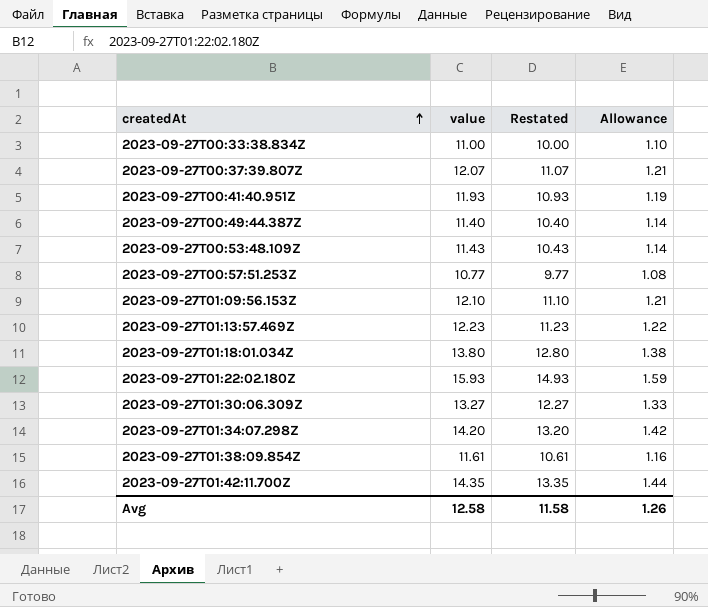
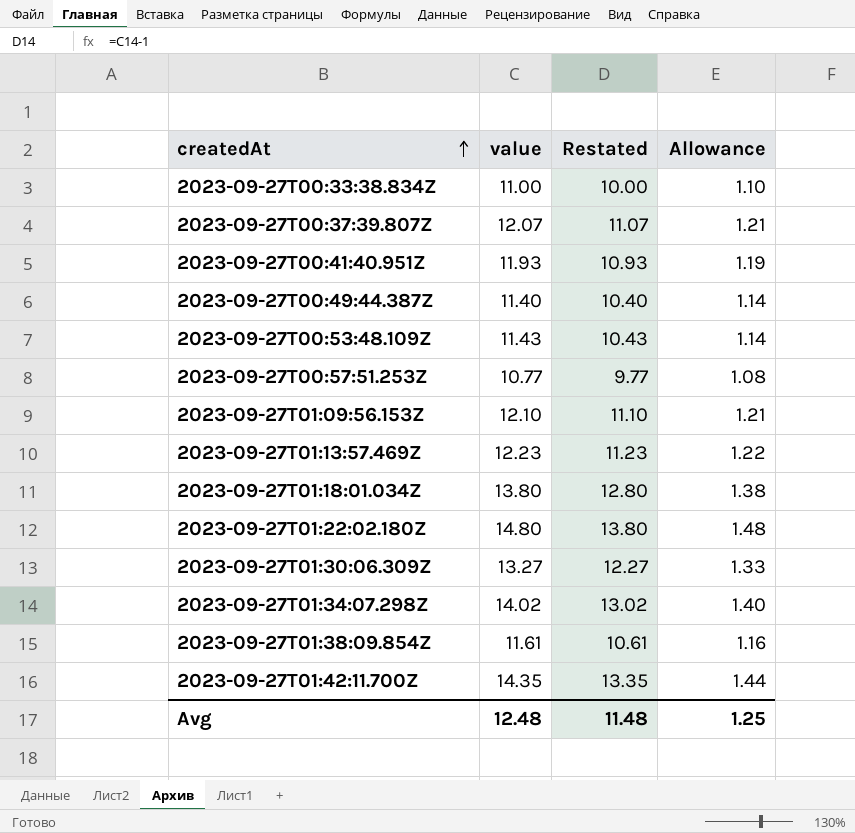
2023-09-27T01:22:02.180Z | value: 15.93 -> 14.80
2023-09-27T01:22:02.180Z | Restated: 14.93 -> 13.80
2023-09-27T01:22:02.180Z | Allowance: 1.59 -> 1.48
2023-09-27T01:34:07.298Z | value: 14.20 -> 14.02
2023-09-27T01:34:07.298Z | Restated: 13.20 -> 13.02
2023-09-27T01:34:07.298Z | Allowance: 1.42 -> 1.40
Avg | value: 12.58 -> 12.48
Avg | Restated: 11.58 -> 11.48
Avg | Allowance: 1.26 -> 1.25

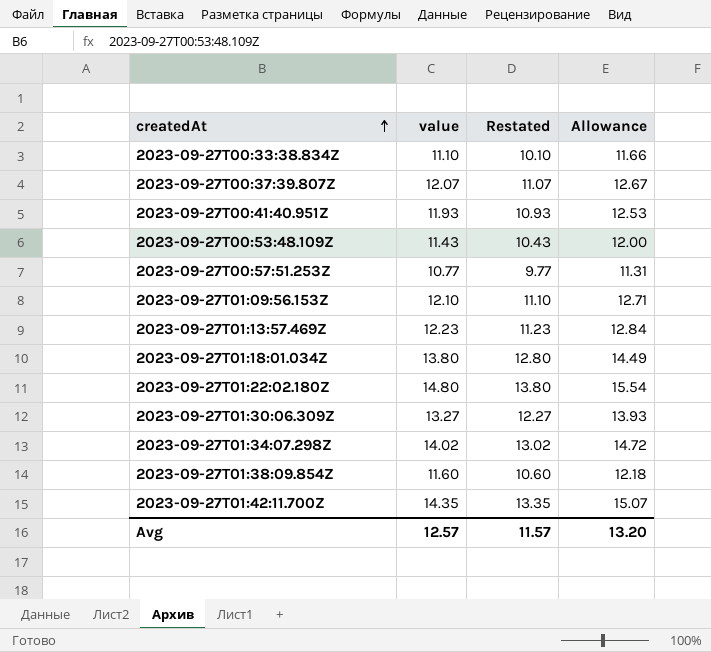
column Allowance | formula: [value] * 0.1 -> [value] * 1.05
row 2023-09-27T00:49:44.387Z: 11.40 | 10.40 | 1.14 -> none
2023-09-27T00:33:38.834Z | value: 11.00 -> 11.10
2023-09-27T00:33:38.834Z | Restated: 10.00 -> 10.10
2023-09-27T01:38:09.854Z | value: 11.61 -> 11.60
2023-09-27T01:38:09.854Z | Restated: 10.61 -> 10.60
Avg | value: 12.48 -> 12.57
Avg | Restated: 11.48 -> 11.57
Avg | Allowance: 1.25 -> 13.20

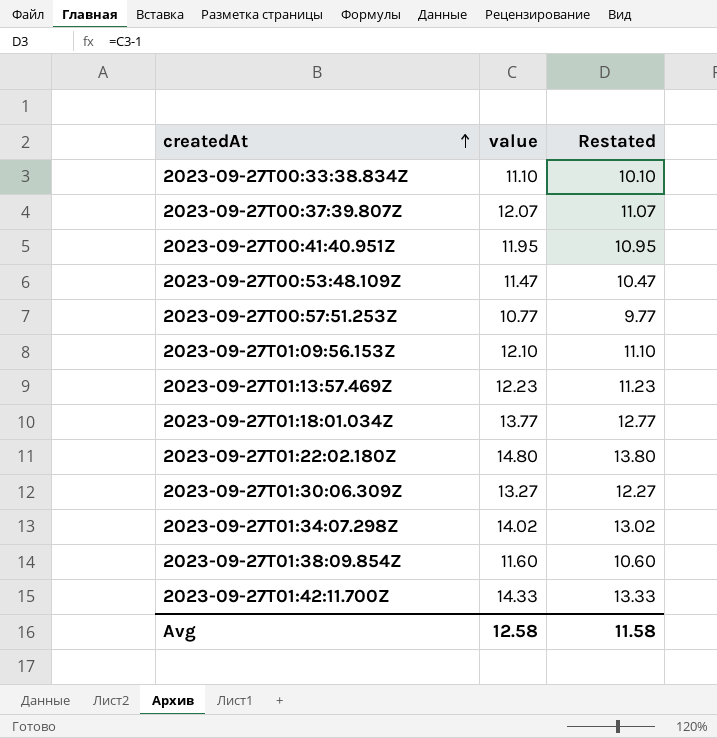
column Allowance | formula: [value] * 1.05 -> none
2023-09-27T00:41:40.951Z | value: 11.93 -> 11.95
2023-09-27T00:41:40.951Z | Restated: 10.93 -> 10.95
2023-09-27T00:53:48.109Z | value: 11.43 -> 11.47
2023-09-27T00:53:48.109Z | Restated: 10.43 -> 10.47
2023-09-27T01:18:01.034Z | value: 13.80 -> 13.77
2023-09-27T01:18:01.034Z | Restated: 12.80 -> 12.77
2023-09-27T01:42:11.700Z | value: 14.35 -> 14.33
2023-09-27T01:42:11.700Z | Restated: 13.35 -> 13.33
Avg | value: 12.57 -> 12.58
Avg | Restated: 11.57 -> 11.58

